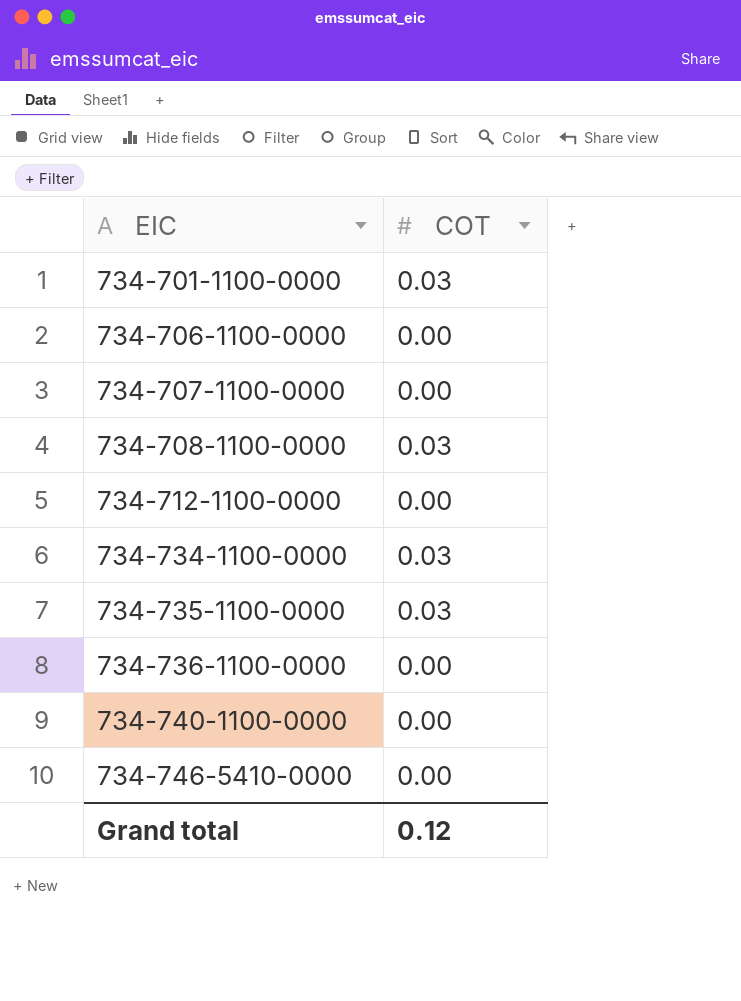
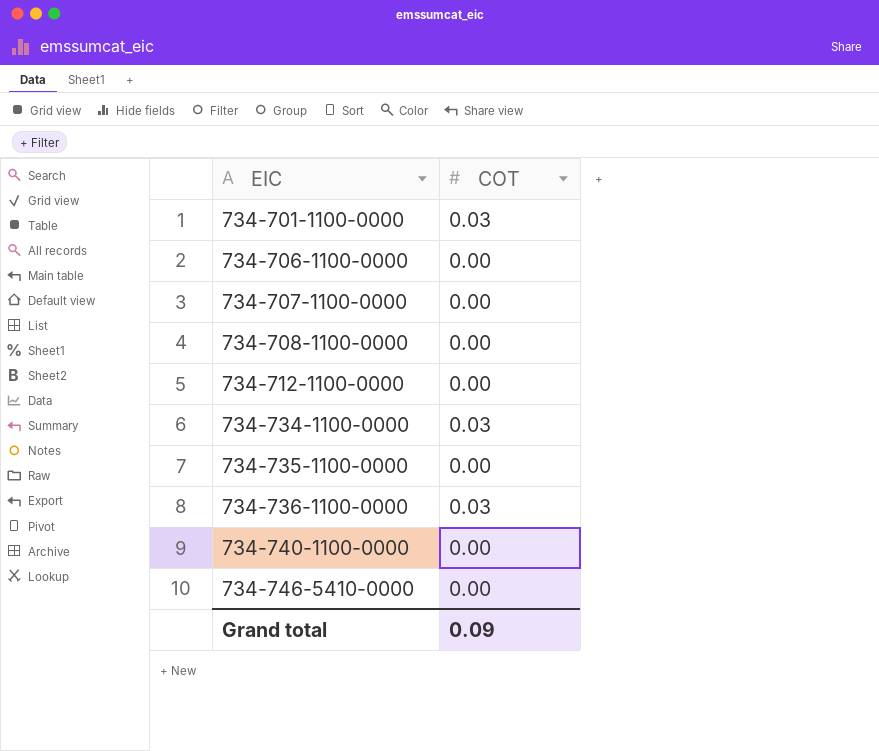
734-708-1100-0000 | COT: 0.03 -> 0.00
734-735-1100-0000 | COT: 0.03 -> 0.00
734-736-1100-0000 | COT: 0.00 -> 0.03
Grand total | COT: 0.12 -> 0.09

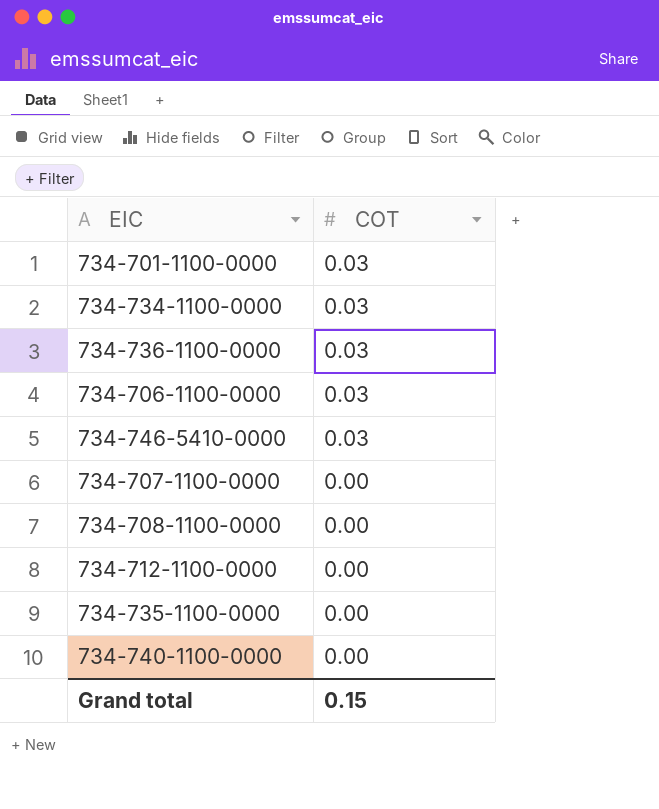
row order: EIC ascending -> COT descending
734-706-1100-0000 | COT: 0.00 -> 0.03
734-746-5410-0000 | COT: 0.00 -> 0.03
Grand total | COT: 0.09 -> 0.15

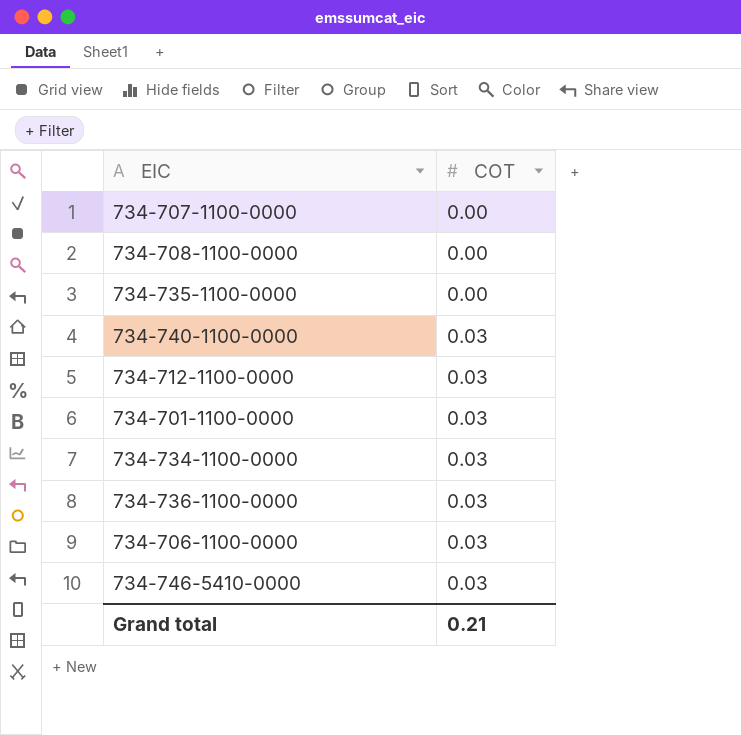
row order: COT descending -> COT ascending
734-740-1100-0000 | COT: 0.00 -> 0.03
734-712-1100-0000 | COT: 0.00 -> 0.03
Grand total | COT: 0.15 -> 0.21

